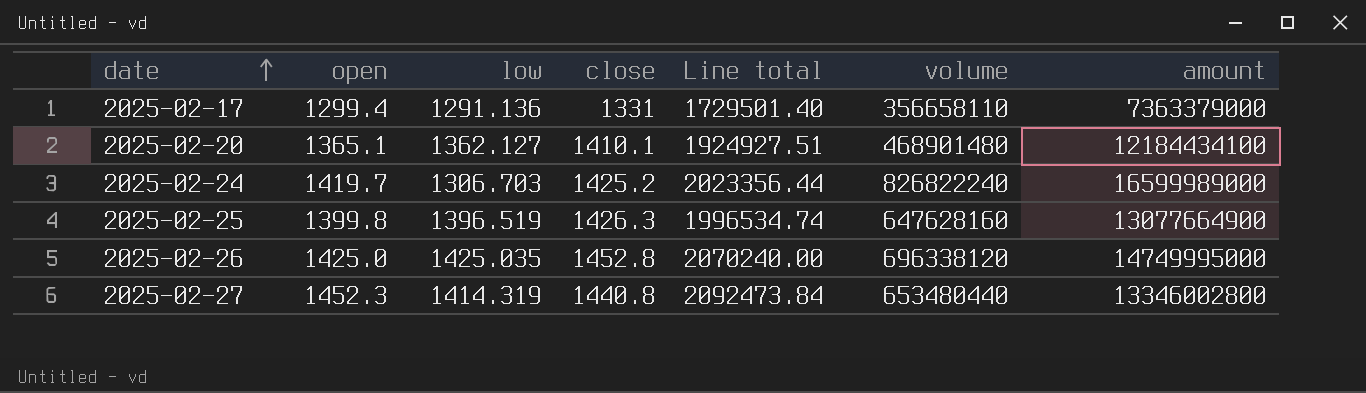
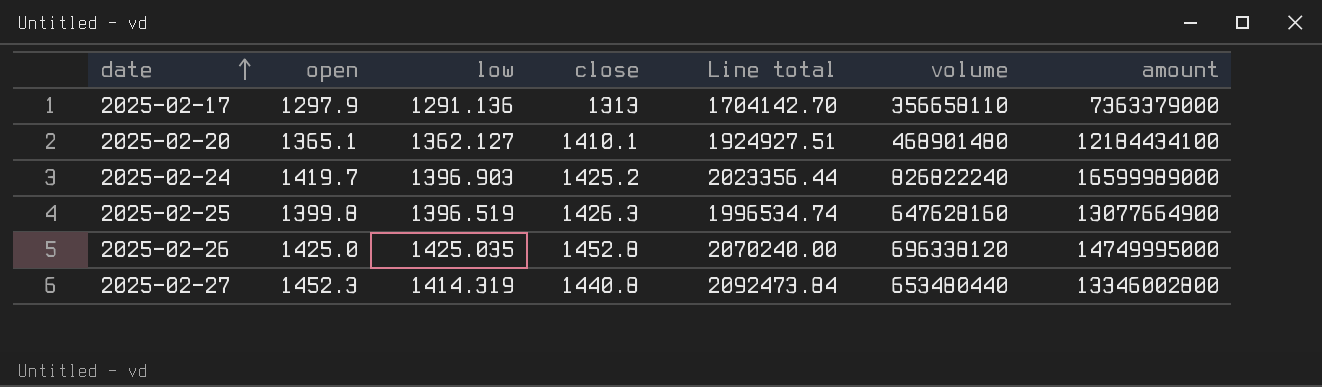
2025-02-17 | open: 1299.4 -> 1297.9
2025-02-17 | close: 1331 -> 1313
2025-02-17 | Line total: 1729501.40 -> 1704142.70
2025-02-24 | low: 1306.703 -> 1396.903

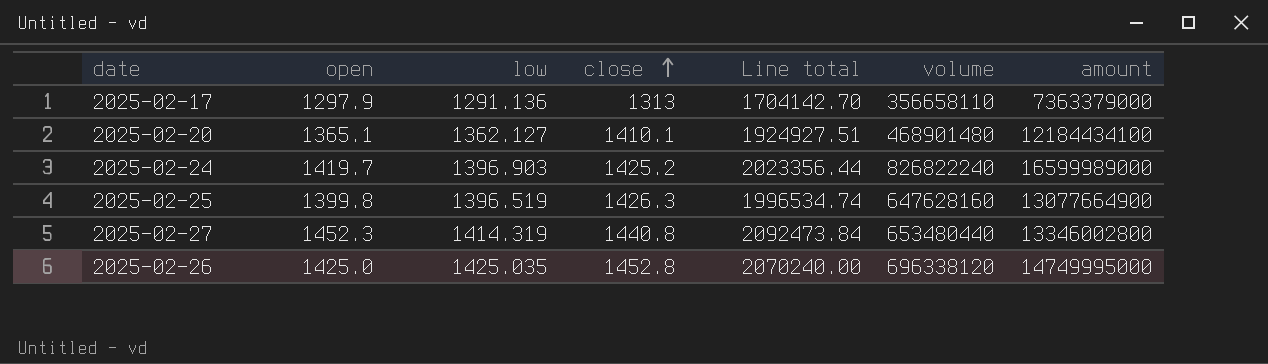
row order: date ascending -> close ascending

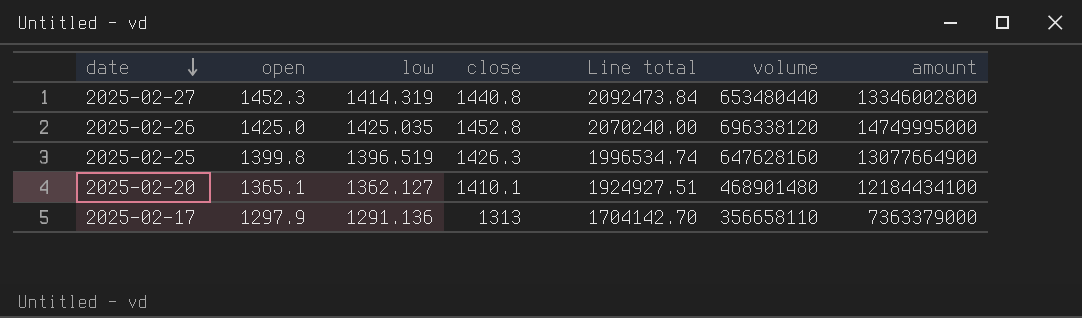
row order: close ascending -> date descending
row 2025-02-24: 1419.7 | 1396.903 | 1425.2 | 2023356.44 | 826822240 | 16599989000 -> none

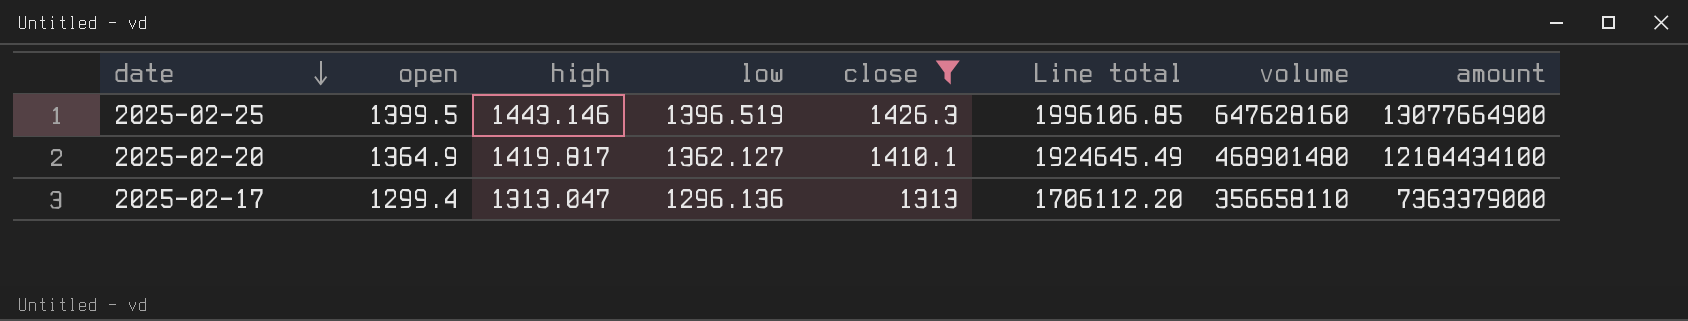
filter: none -> close <= 1426.3
column high | position: none -> 3
2025-02-25 | open: 1399.8 -> 1399.5
2025-02-25 | Line total: 1996534.74 -> 1996106.85
2025-02-20 | open: 1365.1 -> 1364.9
2025-02-20 | Line total: 1924927.51 -> 1924645.49
2025-02-17 | open: 1297.9 -> 1299.4
2025-02-17 | low: 1291.136 -> 1296.136
2025-02-17 | Line total: 1704142.70 -> 1706112.20

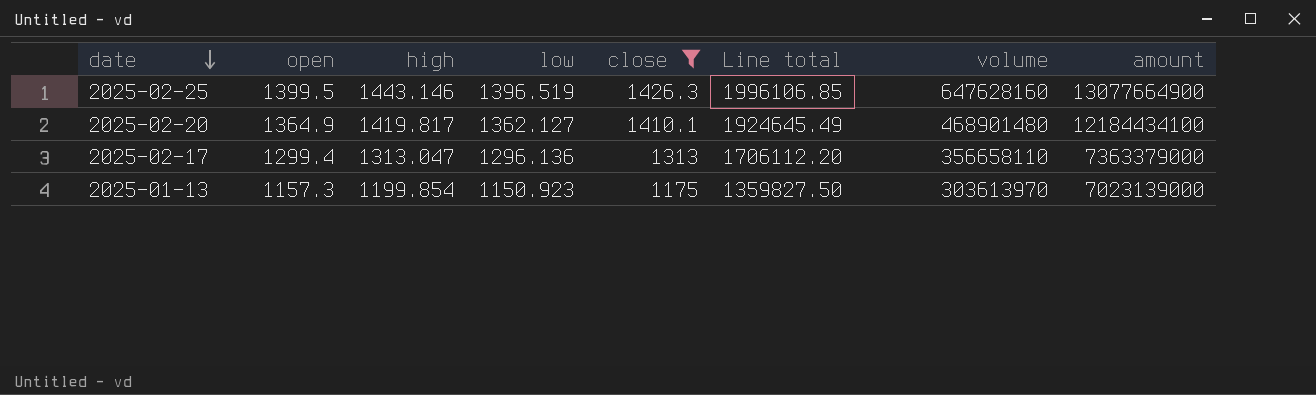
row 2025-01-13: none -> 1157.3 | 1199.854 | 1150.923 | 1175 | 1359827.50 | 303613970 | 7023139000

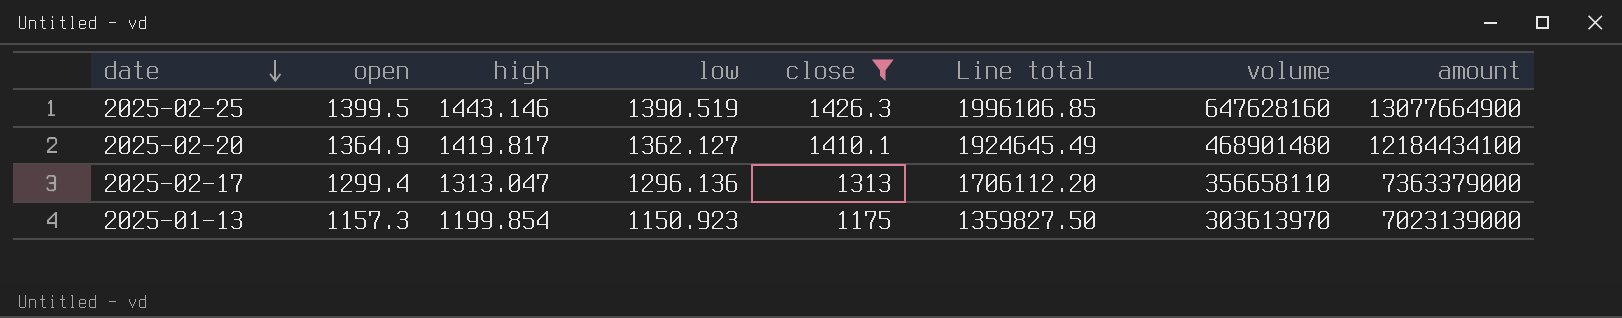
2025-02-25 | low: 1396.519 -> 1390.519

